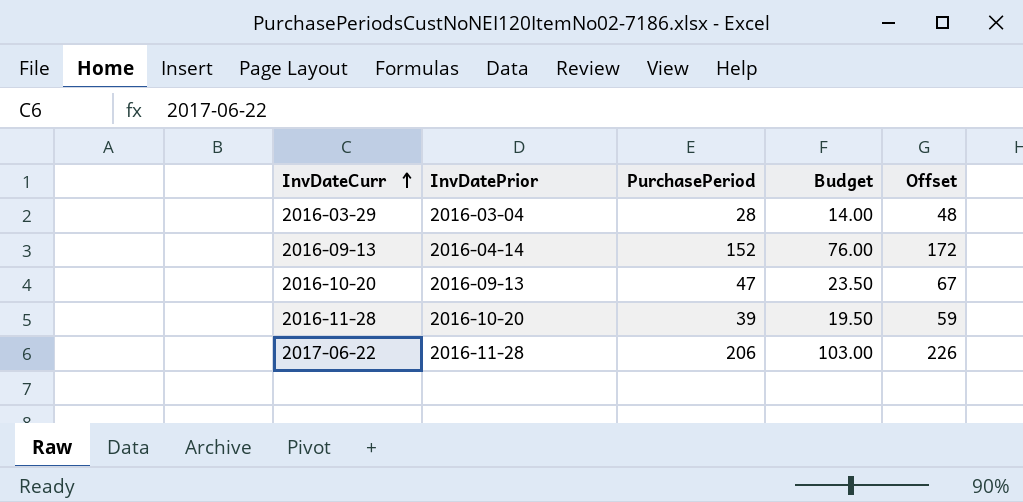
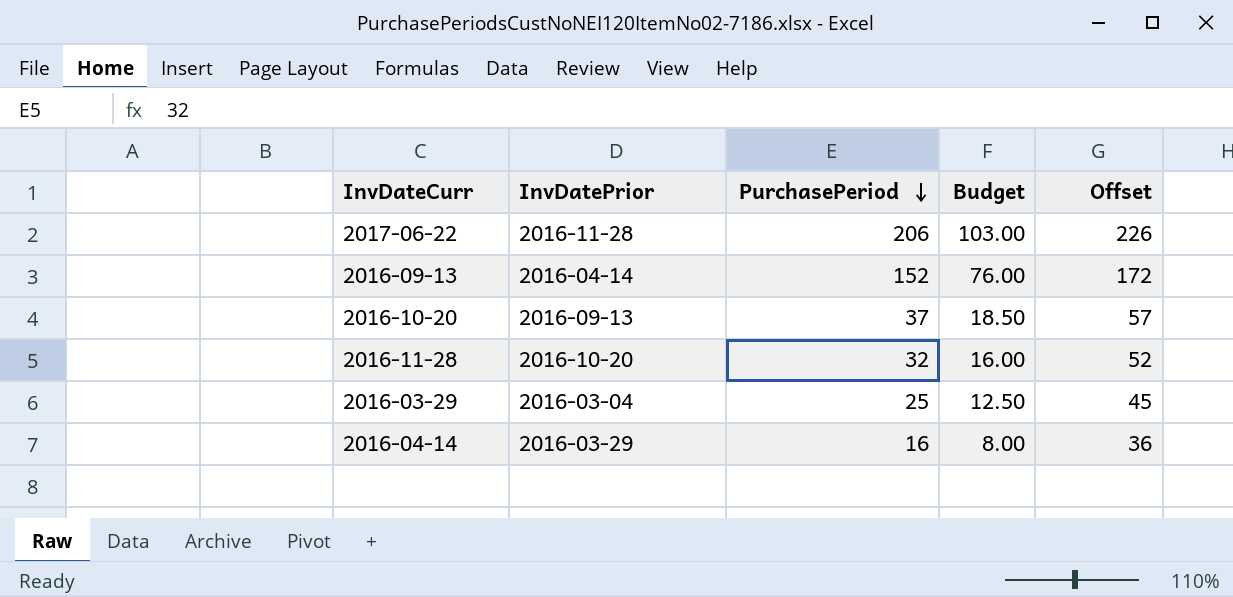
row order: InvDateCurr ascending -> PurchasePeriod descending
2016-10-20 | PurchasePeriod: 47 -> 37
2016-10-20 | Budget: 23.50 -> 18.50
2016-10-20 | Offset: 67 -> 57
2016-11-28 | PurchasePeriod: 39 -> 32
2016-11-28 | Budget: 19.50 -> 16.00
2016-11-28 | Offset: 59 -> 52
2016-03-29 | PurchasePeriod: 28 -> 25
2016-03-29 | Budget: 14.00 -> 12.50
2016-03-29 | Offset: 48 -> 45
row 2016-04-14: none -> 2016-03-29 | 16 | 8.00 | 36

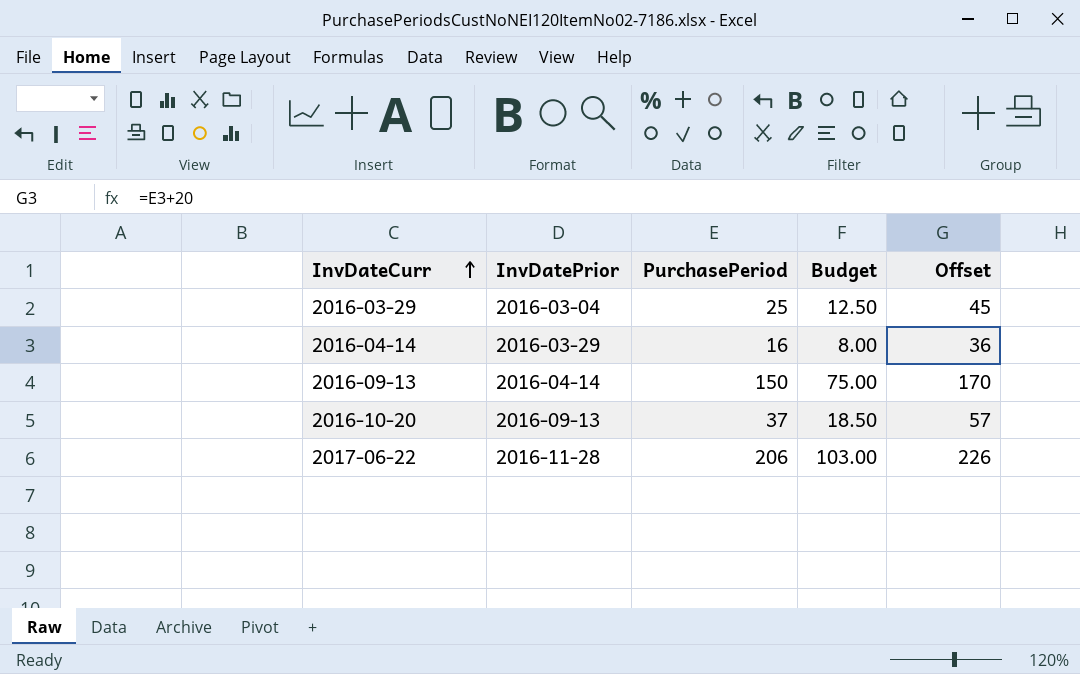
row order: PurchasePeriod descending -> InvDateCurr ascending
row 2016-11-28: 2016-10-20 | 32 | 16.00 | 52 -> none
2016-09-13 | PurchasePeriod: 152 -> 150
2016-09-13 | Budget: 76.00 -> 75.00
2016-09-13 | Offset: 172 -> 170

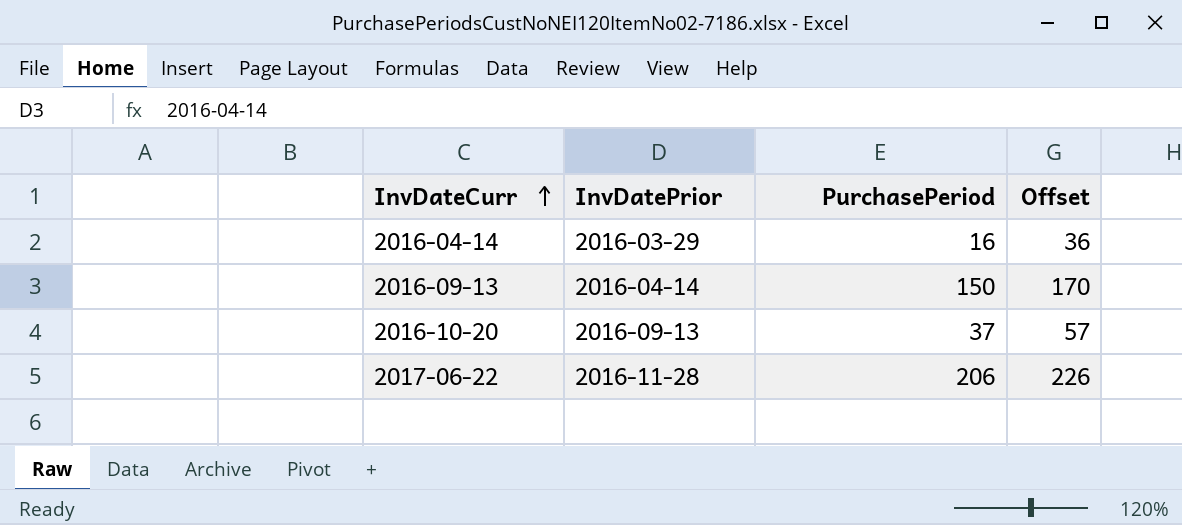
column Budget | formula: [PurchasePeriod] * 0.5 -> none
row 2016-03-29: 2016-03-04 | 25 | 12.50 | 45 -> none

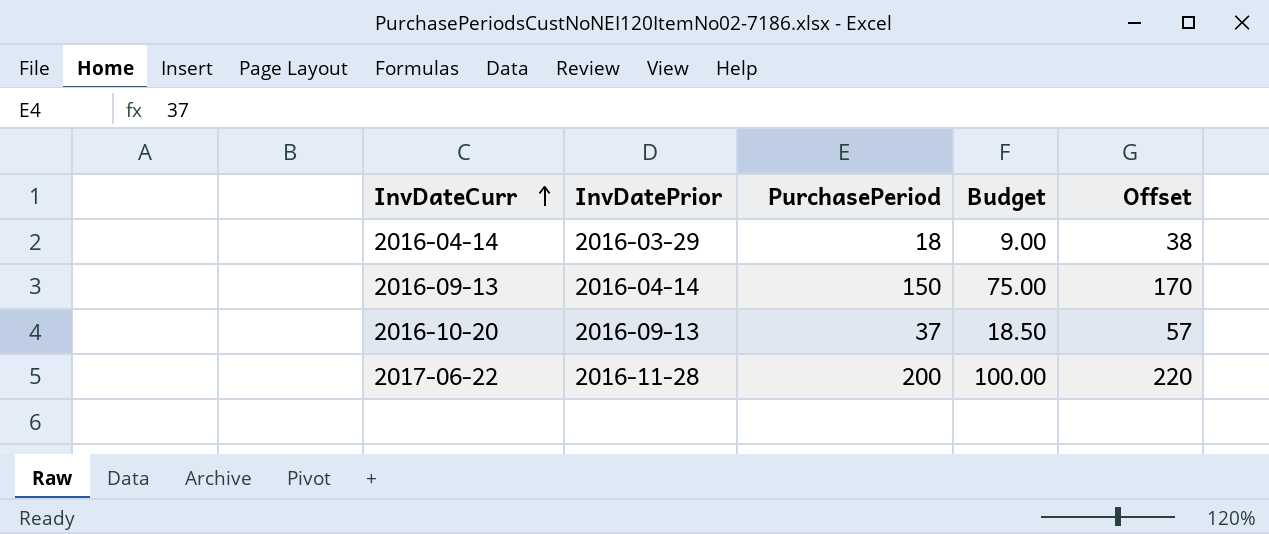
column Budget | formula: none -> [PurchasePeriod] * 0.5
2016-04-14 | PurchasePeriod: 16 -> 18
2016-04-14 | Offset: 36 -> 38
2017-06-22 | PurchasePeriod: 206 -> 200
2017-06-22 | Offset: 226 -> 220

